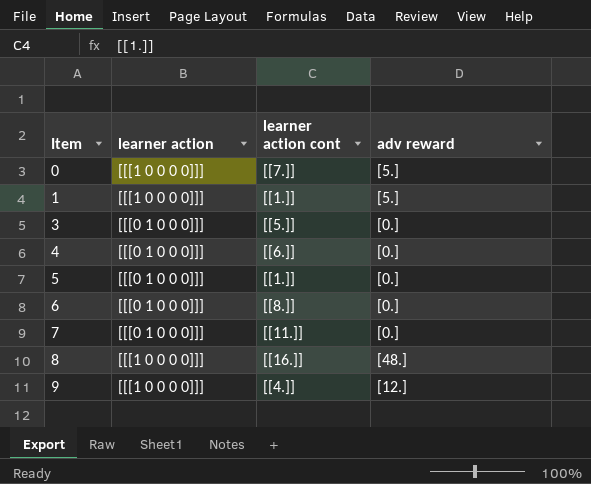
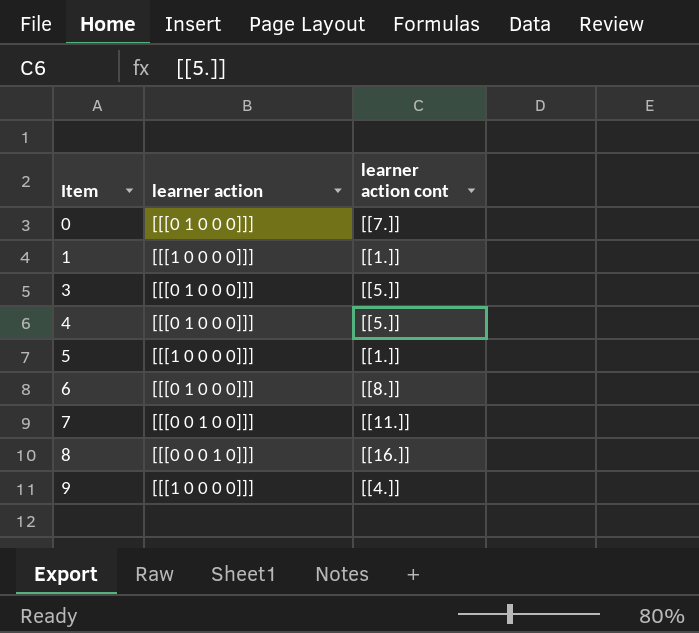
column adv reward | position: 4 -> none
0 | learner action: [[[1 0 0 0 0]]] -> [[[0 1 0 0 0]]]
4 | learner action cont: [[6.]] -> [[5.]]
5 | learner action: [[[0 1 0 0 0]]] -> [[[1 0 0 0 0]]]
7 | learner action: [[[0 1 0 0 0]]] -> [[[0 0 1 0 0]]]
8 | learner action: [[[1 0 0 0 0]]] -> [[[0 0 0 1 0]]]

